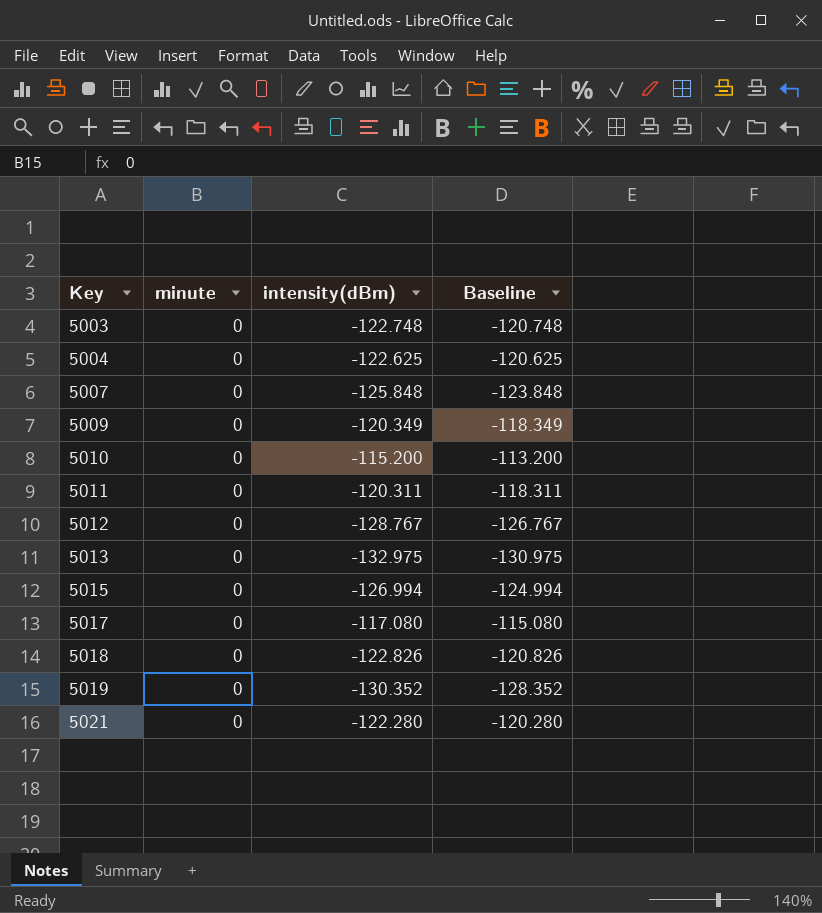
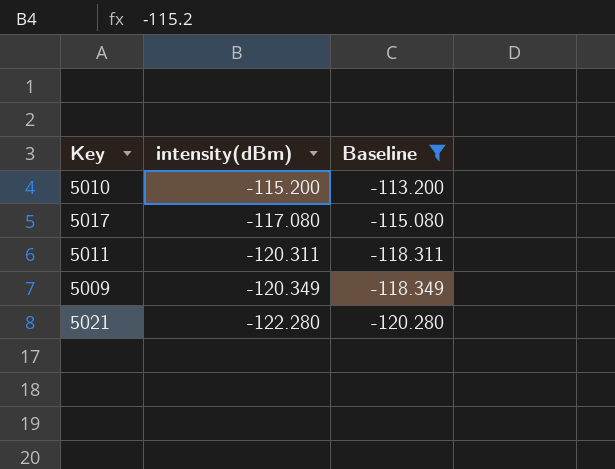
filter: none -> Baseline >= -120.280
row order: Key ascending -> intensity(dBm) descending
column minute | position: 2 -> none

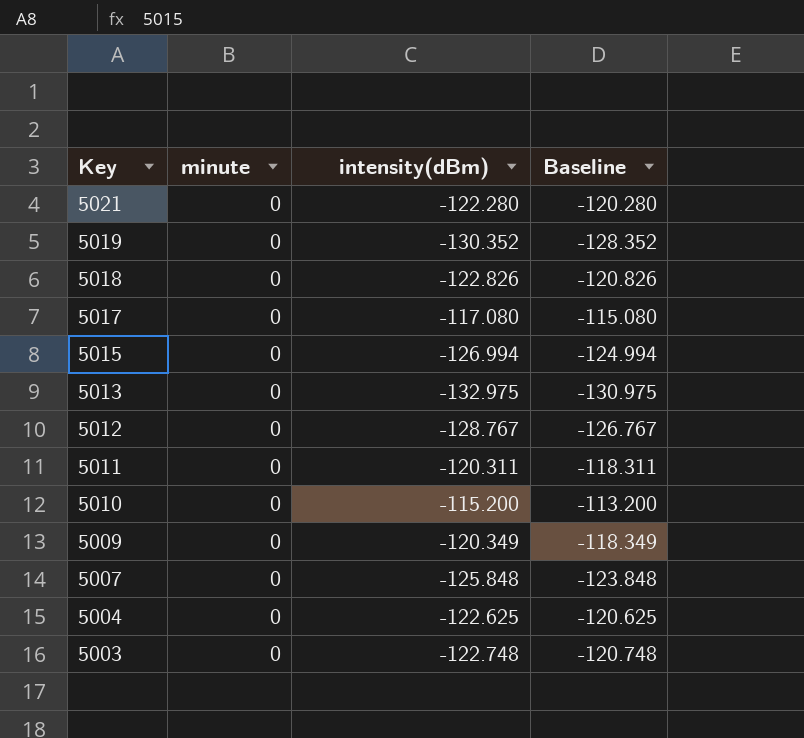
filter: Baseline >= -120.280 -> none
row order: intensity(dBm) descending -> Key descending
column minute | position: none -> 2

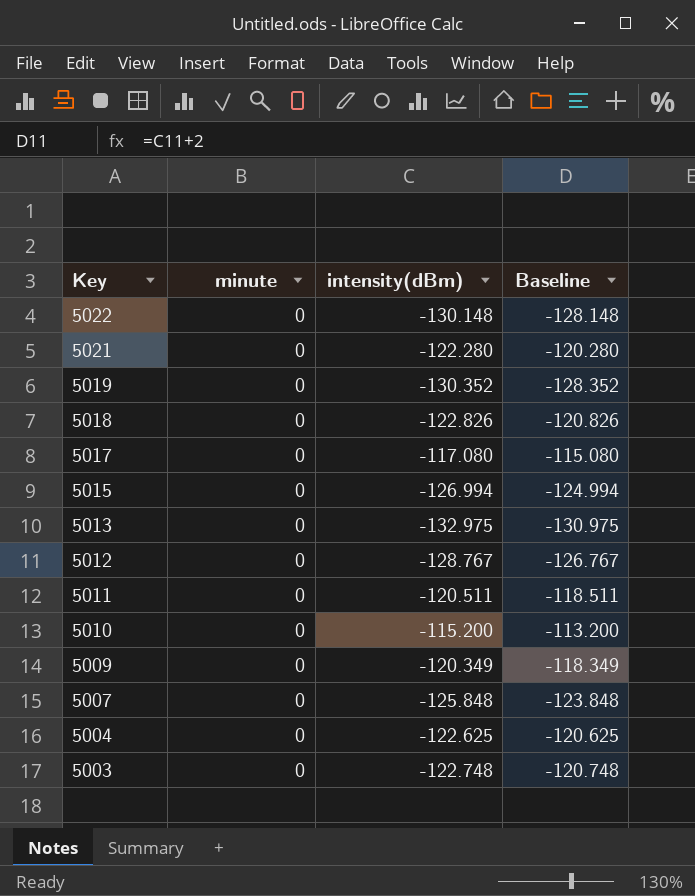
row 5022: none -> 0 | -130.148 | -128.148
5011 | intensity(dBm): -120.311 -> -120.511
5011 | Baseline: -118.311 -> -118.511

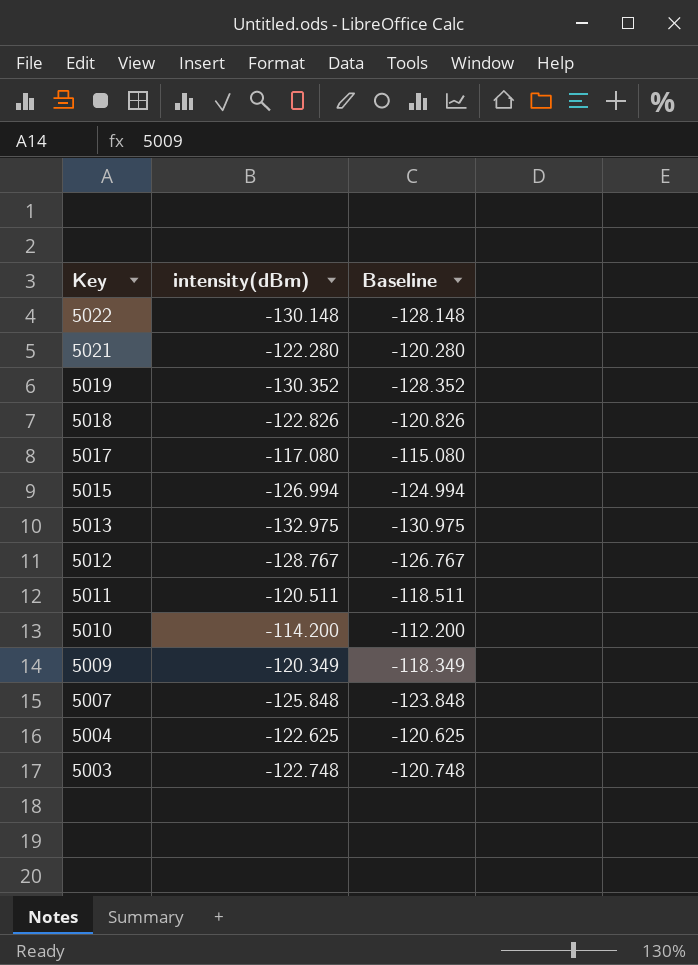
column minute | position: 2 -> none
5010 | intensity(dBm): -115.200 -> -114.200
5010 | Baseline: -113.200 -> -112.200

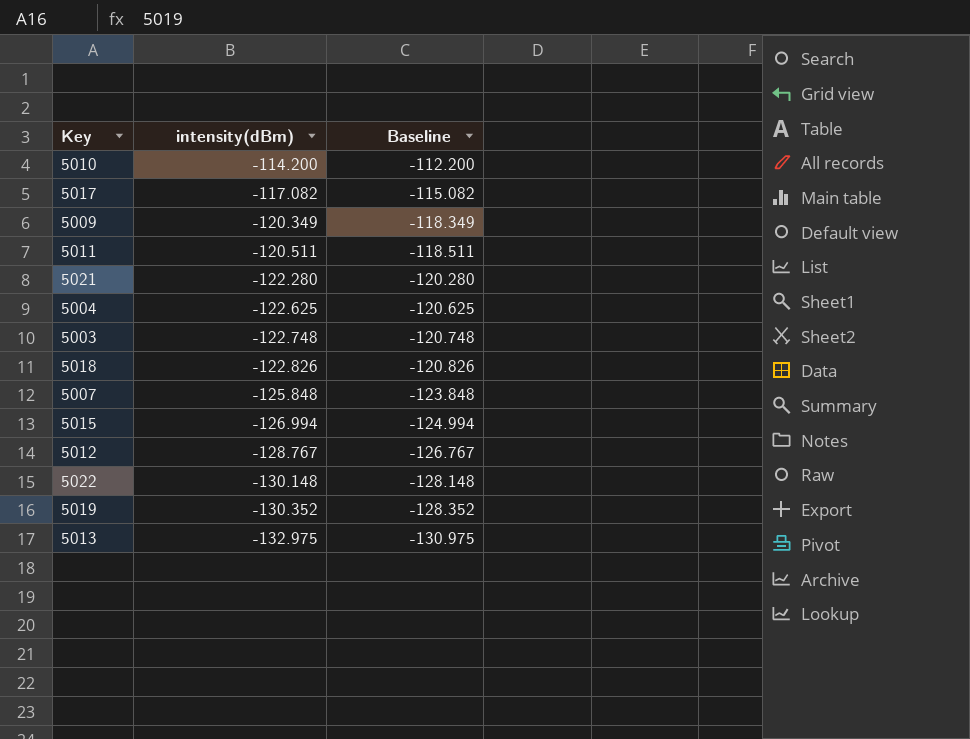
row order: Key descending -> intensity(dBm) descending
5017 | intensity(dBm): -117.080 -> -117.082
5017 | Baseline: -115.080 -> -115.082

